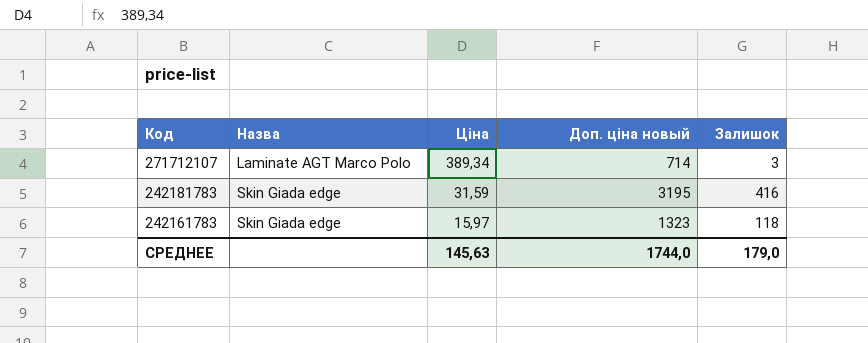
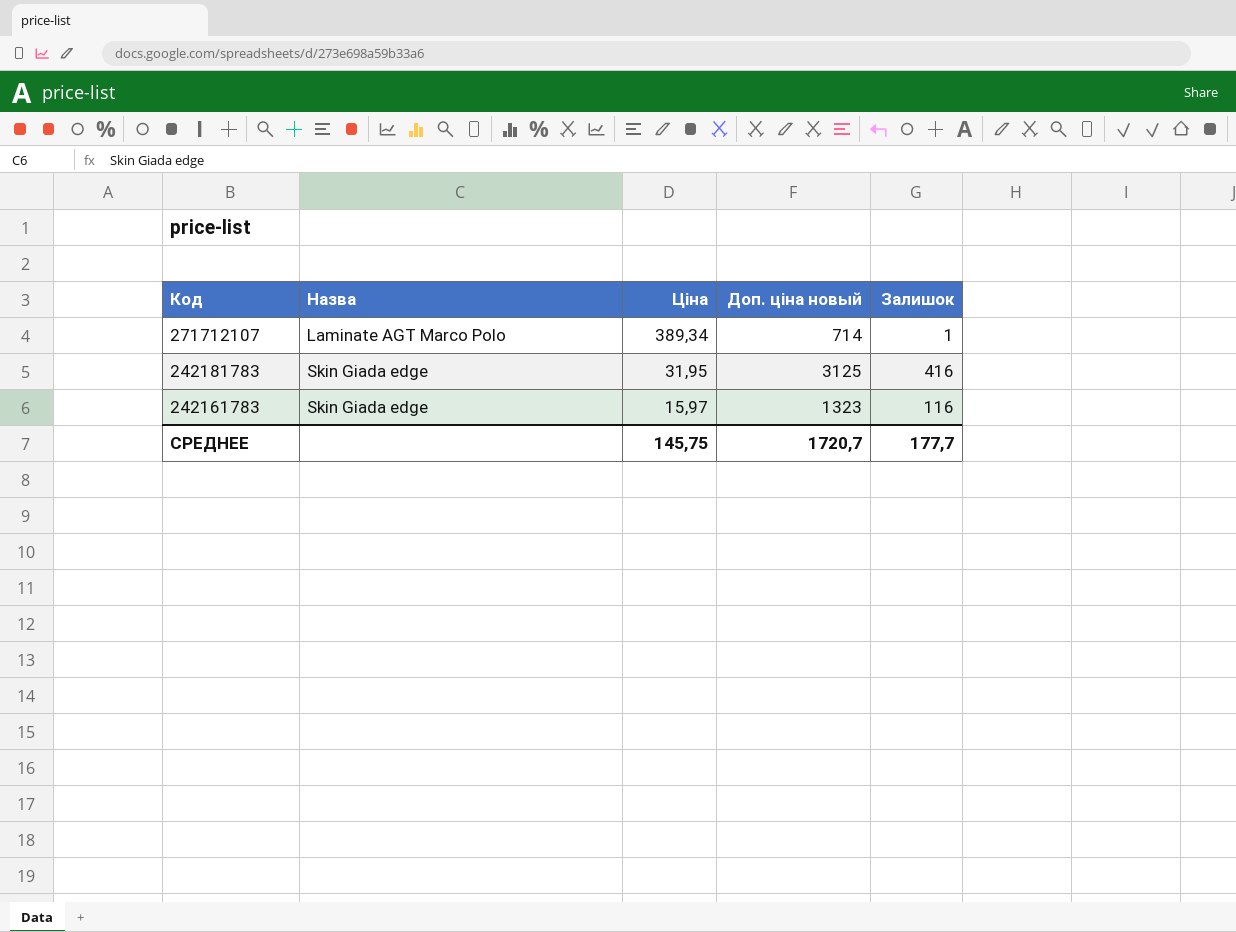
271712107 | Залишок: 3 -> 1
242181783 | Ціна: 31,59 -> 31,95
242181783 | Доп. ціна новый: 3195 -> 3125
242161783 | Залишок: 118 -> 116
СРЕДНЕЕ | Ціна: 145,63 -> 145,75
СРЕДНЕЕ | Доп. ціна новый: 1744,0 -> 1720,7
СРЕДНЕЕ | Залишок: 179,0 -> 177,7

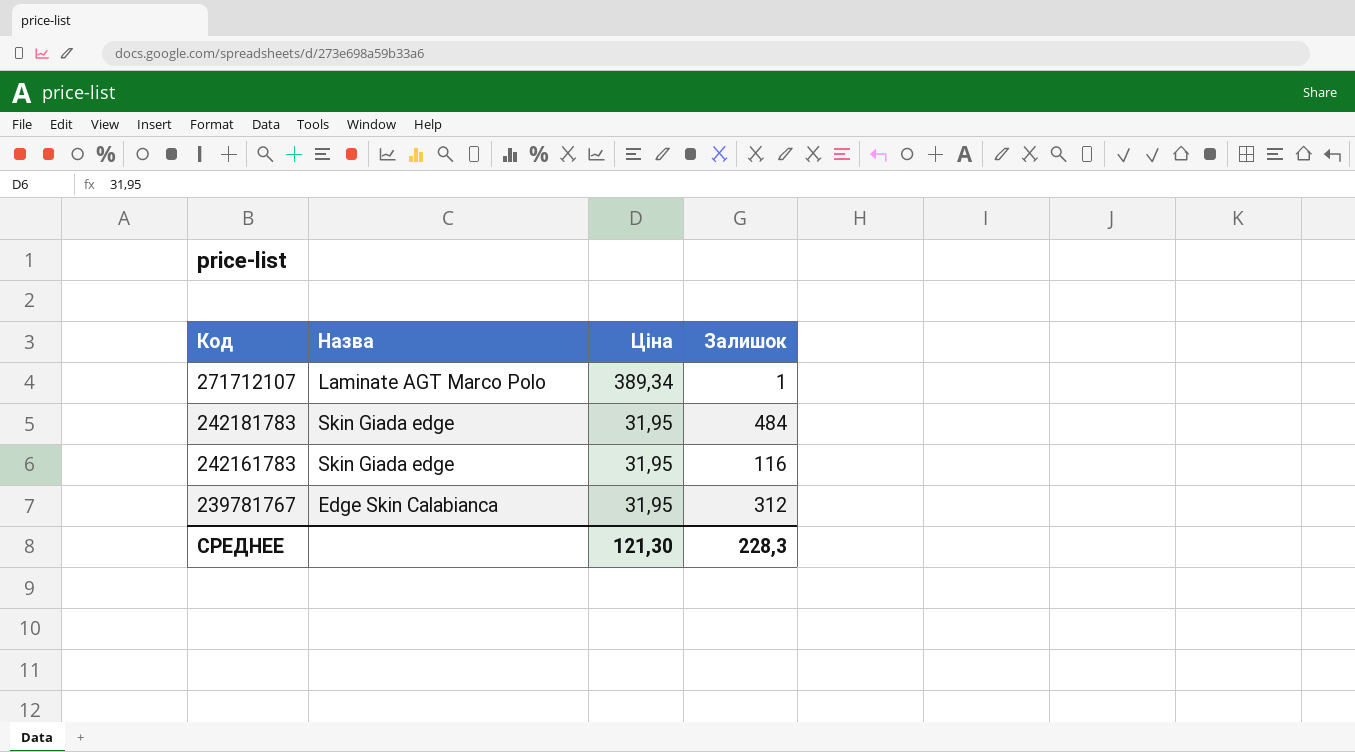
column Доп. ціна новый | position: 4 -> none
242181783 | Залишок: 416 -> 484
242161783 | Ціна: 15,97 -> 31,95
row 239781767: none -> Edge Skin Calabianca | 31,95 | 312
СРЕДНЕЕ | Ціна: 145,75 -> 121,30
СРЕДНЕЕ | Залишок: 177,7 -> 228,3

